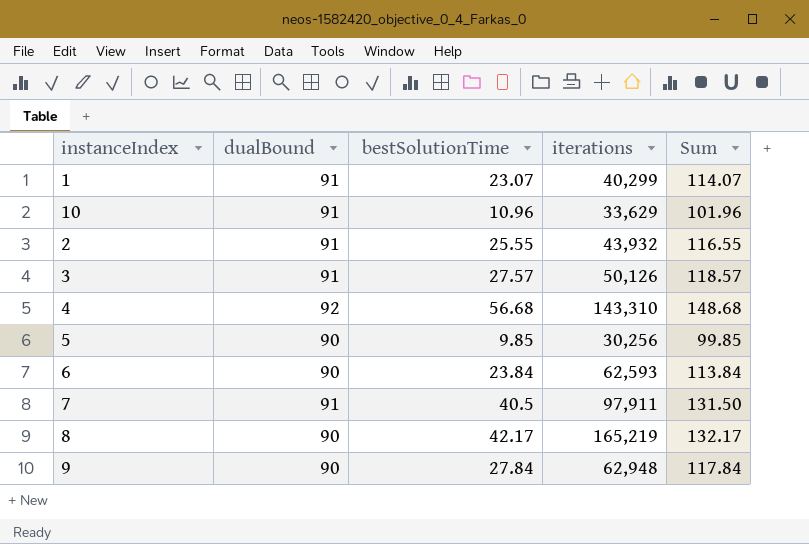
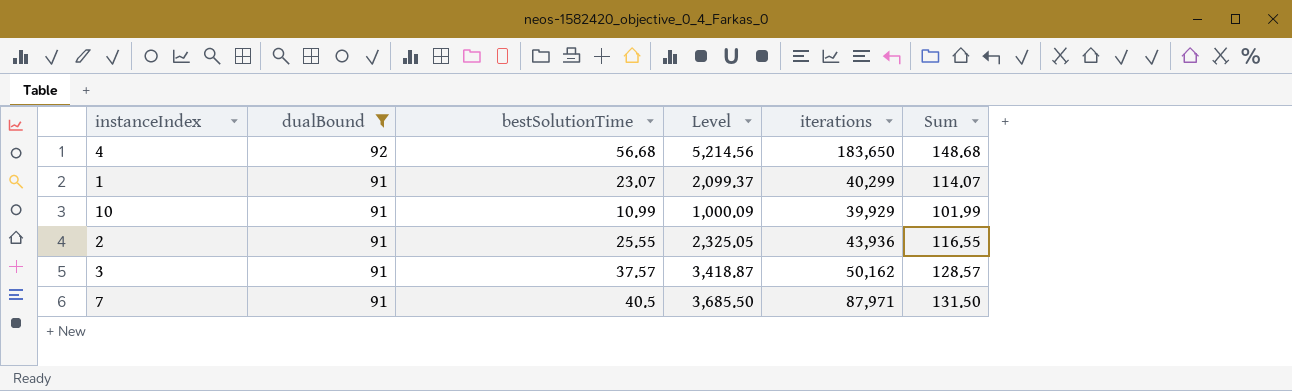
filter: none -> dualBound != 90
row order: none -> dualBound descending
column Level | formula: none -> [dualBound] * [bestSolutionTime]
4 | iterations: 143,310 -> 183,650
10 | bestSolutionTime: 10.96 -> 10.99
10 | iterations: 33,629 -> 39,929
10 | Sum: 101.96 -> 101.99
2 | iterations: 43,932 -> 43,936
3 | bestSolutionTime: 27.57 -> 37.57
3 | iterations: 50,126 -> 50,162
3 | Sum: 118.57 -> 128.57
7 | iterations: 97,911 -> 87,971

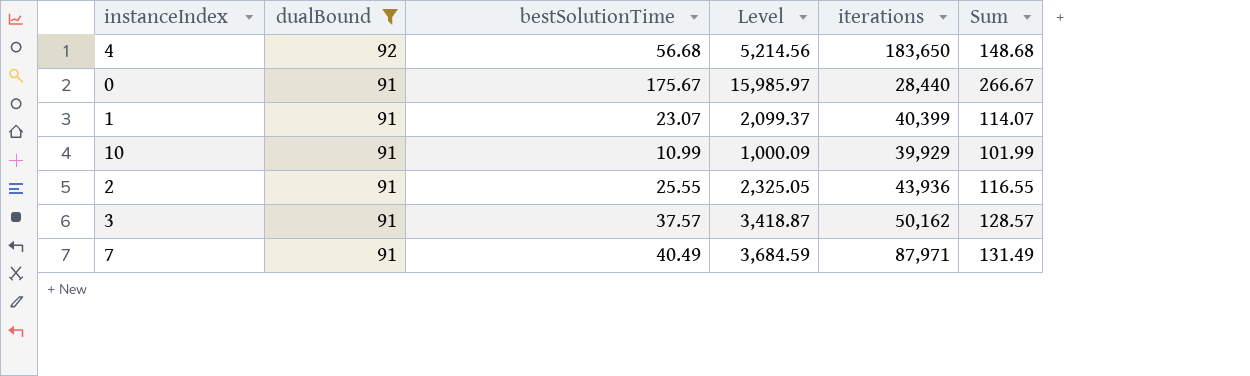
row 0: none -> 91 | 175.67 | 15,985.97 | 28,440 | 266.67
1 | iterations: 40,299 -> 40,399
7 | bestSolutionTime: 40.5 -> 40.49
7 | Level: 3,685.50 -> 3,684.59
7 | Sum: 131.50 -> 131.49

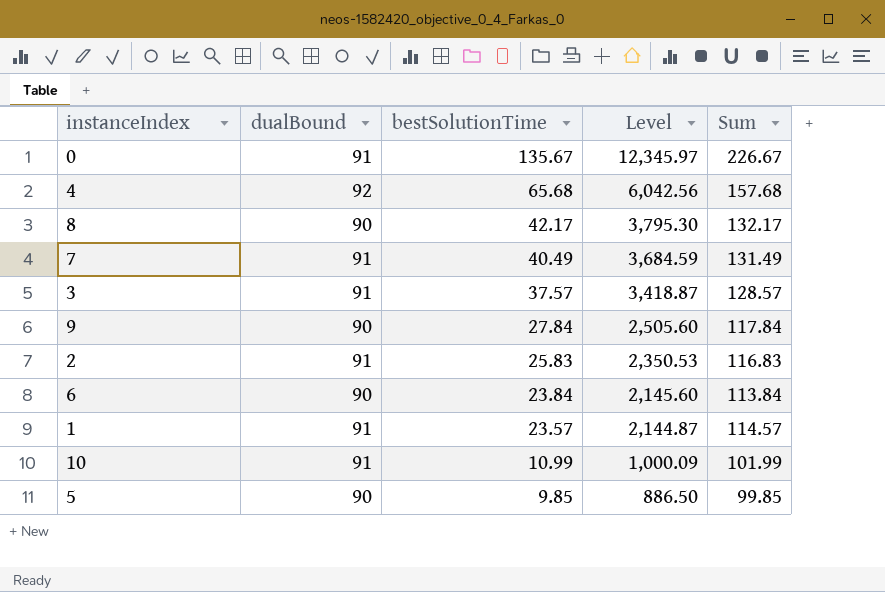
filter: dualBound != 90 -> none
row order: dualBound descending -> bestSolutionTime descending
column iterations | position: 5 -> none
0 | bestSolutionTime: 175.67 -> 135.67
0 | Level: 15,985.97 -> 12,345.97
0 | Sum: 266.67 -> 226.67
4 | bestSolutionTime: 56.68 -> 65.68
4 | Level: 5,214.56 -> 6,042.56
4 | Sum: 148.68 -> 157.68
2 | bestSolutionTime: 25.55 -> 25.83
2 | Level: 2,325.05 -> 2,350.53
2 | Sum: 116.55 -> 116.83
1 | bestSolutionTime: 23.07 -> 23.57
1 | Level: 2,099.37 -> 2,144.87
1 | Sum: 114.07 -> 114.57

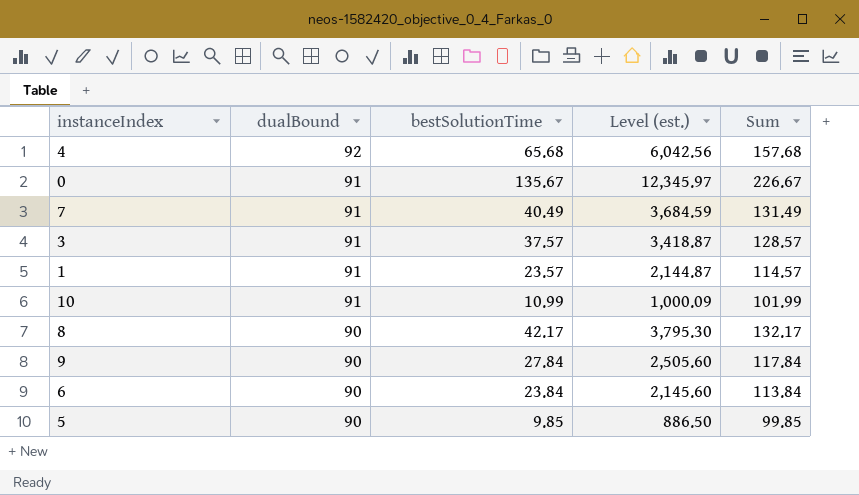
row order: bestSolutionTime descending -> dualBound descending
column name: Level -> Level (est.)
row 2: 91 | 25.83 | 2,350.53 | 116.83 -> none

